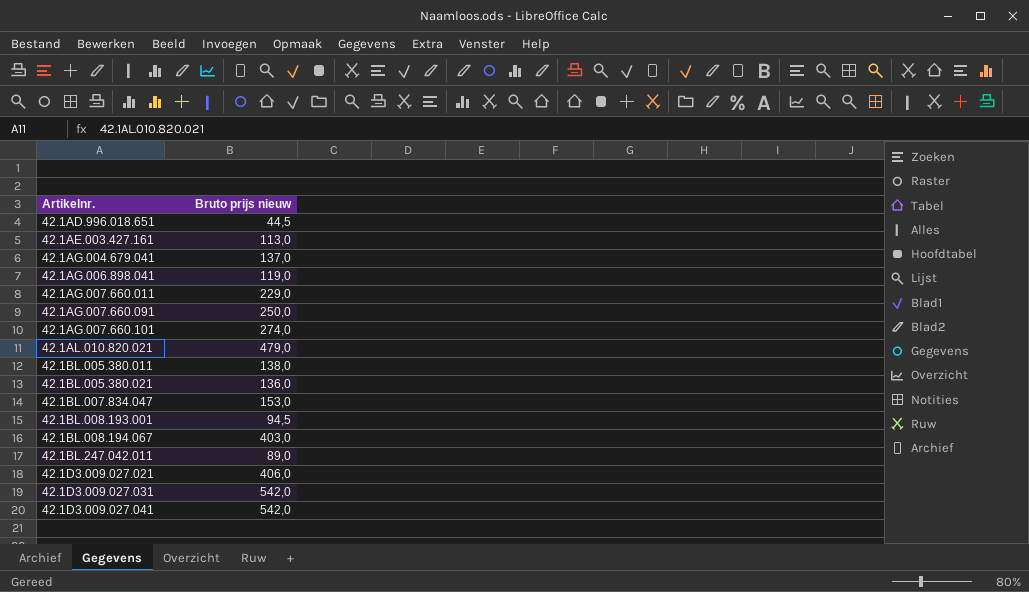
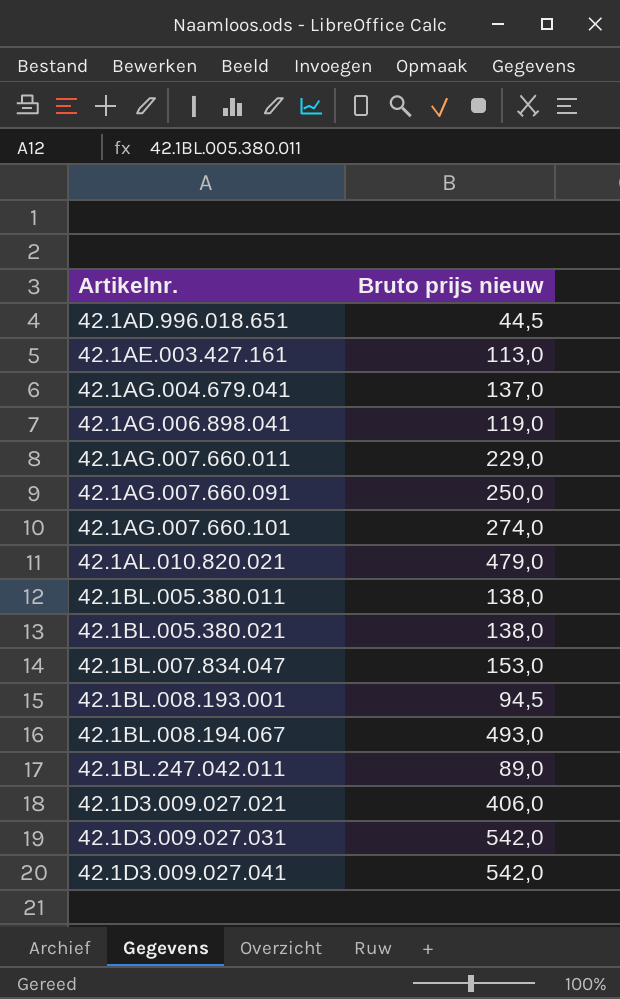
42.1BL.005.380.021 | Bruto prijs nieuw: 136,0 -> 138,0
42.1BL.008.194.067 | Bruto prijs nieuw: 403,0 -> 493,0

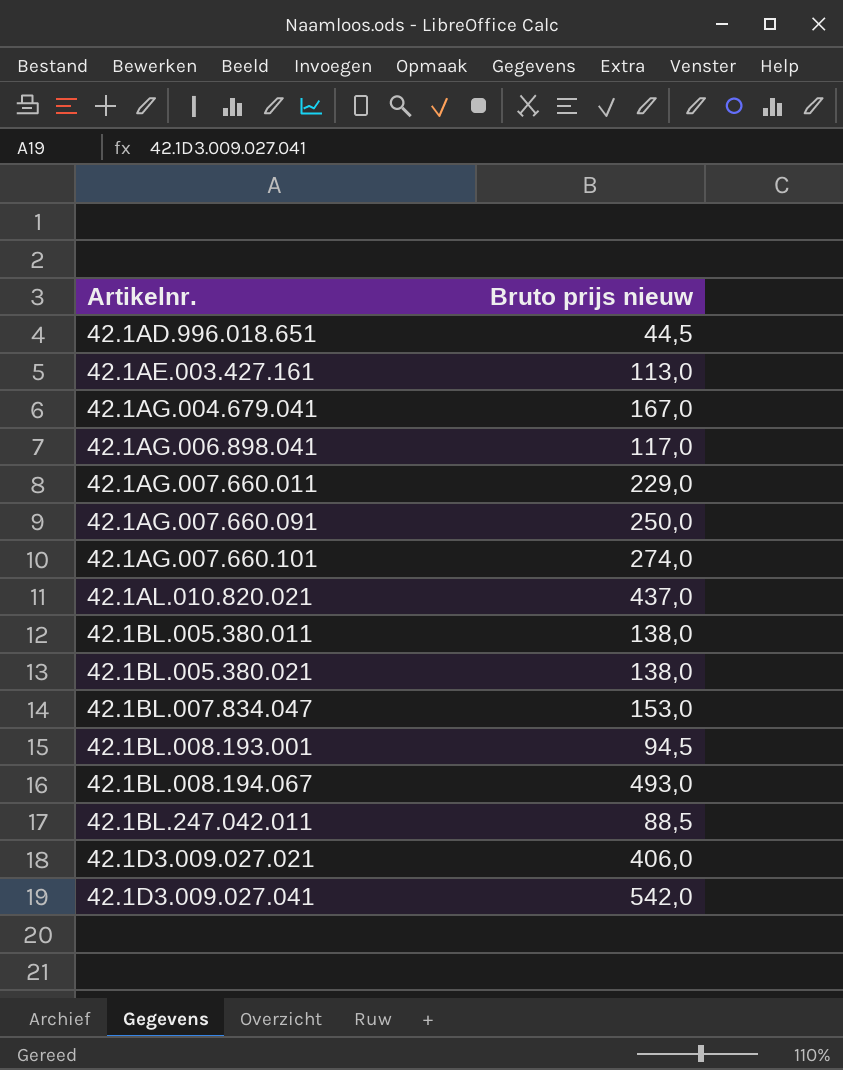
row 42.1D3.009.027.031: 542,0 -> none
42.1AG.004.679.041 | Bruto prijs nieuw: 137,0 -> 167,0
42.1AG.006.898.041 | Bruto prijs nieuw: 119,0 -> 117,0
42.1AL.010.820.021 | Bruto prijs nieuw: 479,0 -> 437,0
42.1BL.247.042.011 | Bruto prijs nieuw: 89,0 -> 88,5

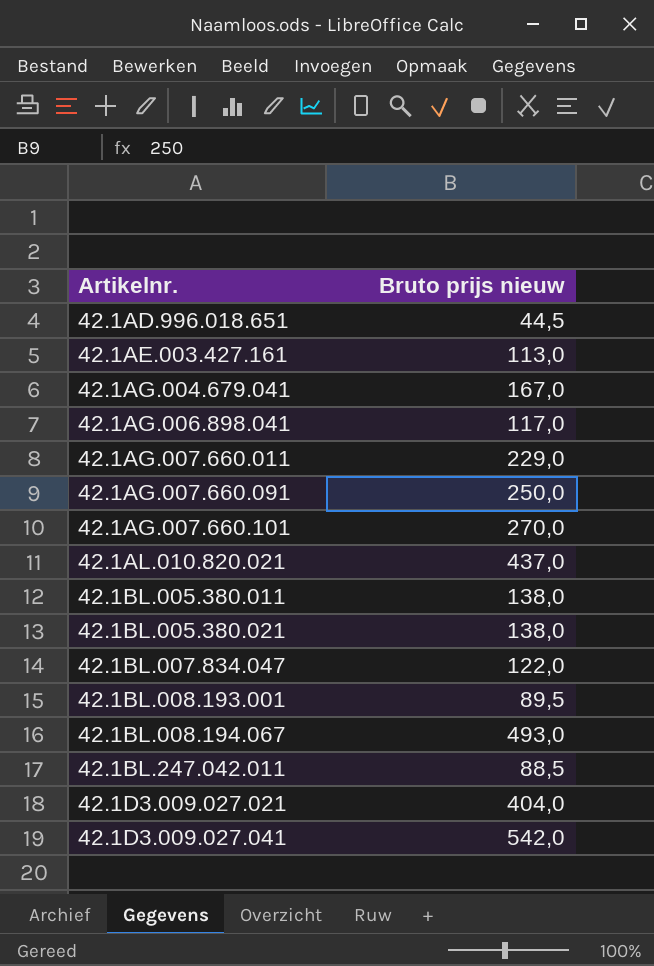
42.1AG.007.660.101 | Bruto prijs nieuw: 274,0 -> 270,0
42.1BL.007.834.047 | Bruto prijs nieuw: 153,0 -> 122,0
42.1BL.008.193.001 | Bruto prijs nieuw: 94,5 -> 89,5
42.1D3.009.027.021 | Bruto prijs nieuw: 406,0 -> 404,0

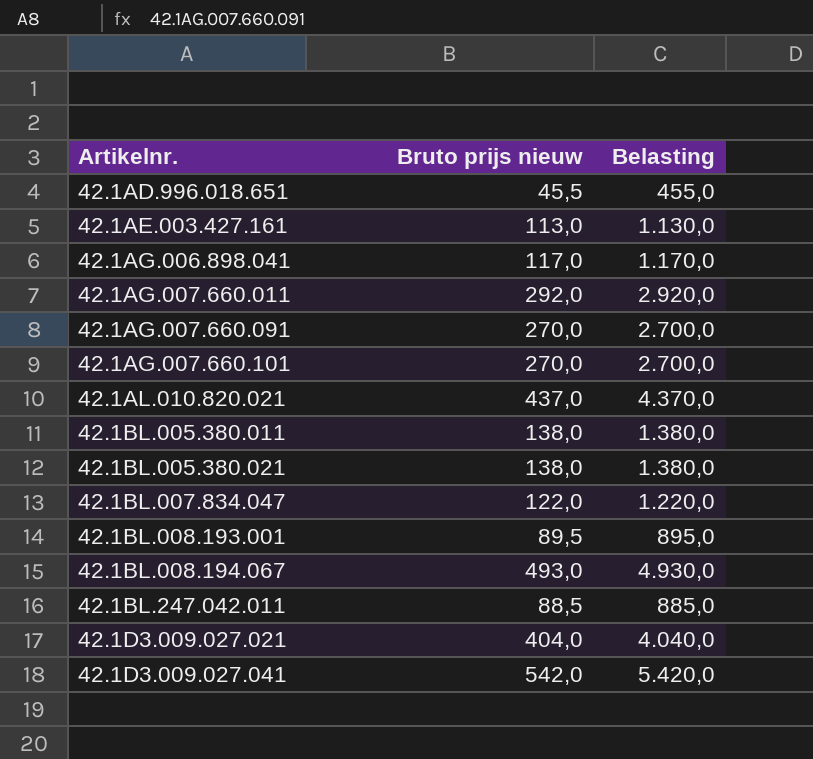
column Belasting | formula: none -> [Bruto prijs nieuw] * 10
row 42.1AG.004.679.041: 167,0 -> none
42.1AD.996.018.651 | Bruto prijs nieuw: 44,5 -> 45,5
42.1AG.007.660.011 | Bruto prijs nieuw: 229,0 -> 292,0
42.1AG.007.660.091 | Bruto prijs nieuw: 250,0 -> 270,0

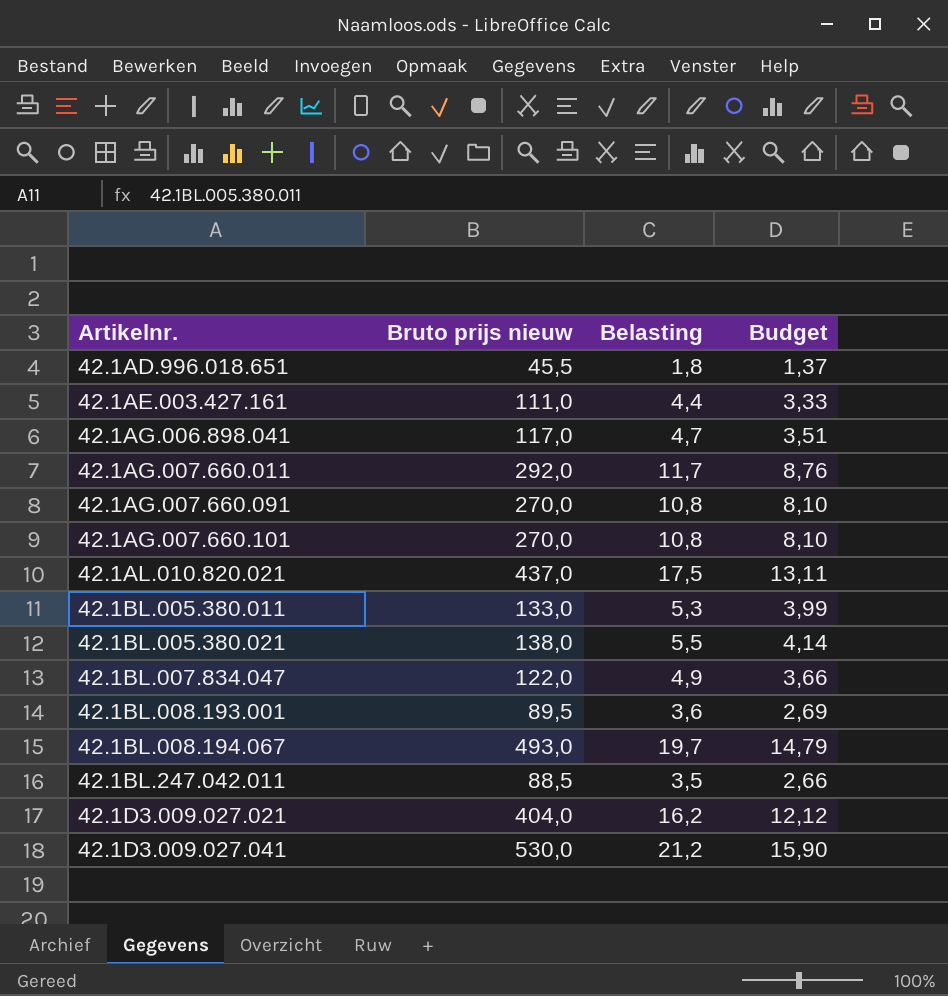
column Belasting | formula: [Bruto prijs nieuw] * 10 -> [Bruto prijs nieuw] * 0,04
column Budget | formula: none -> [Bruto prijs nieuw] * 0,03
42.1AE.003.427.161 | Bruto prijs nieuw: 113,0 -> 111,0
42.1BL.005.380.011 | Bruto prijs nieuw: 138,0 -> 133,0
42.1D3.009.027.041 | Bruto prijs nieuw: 542,0 -> 530,0

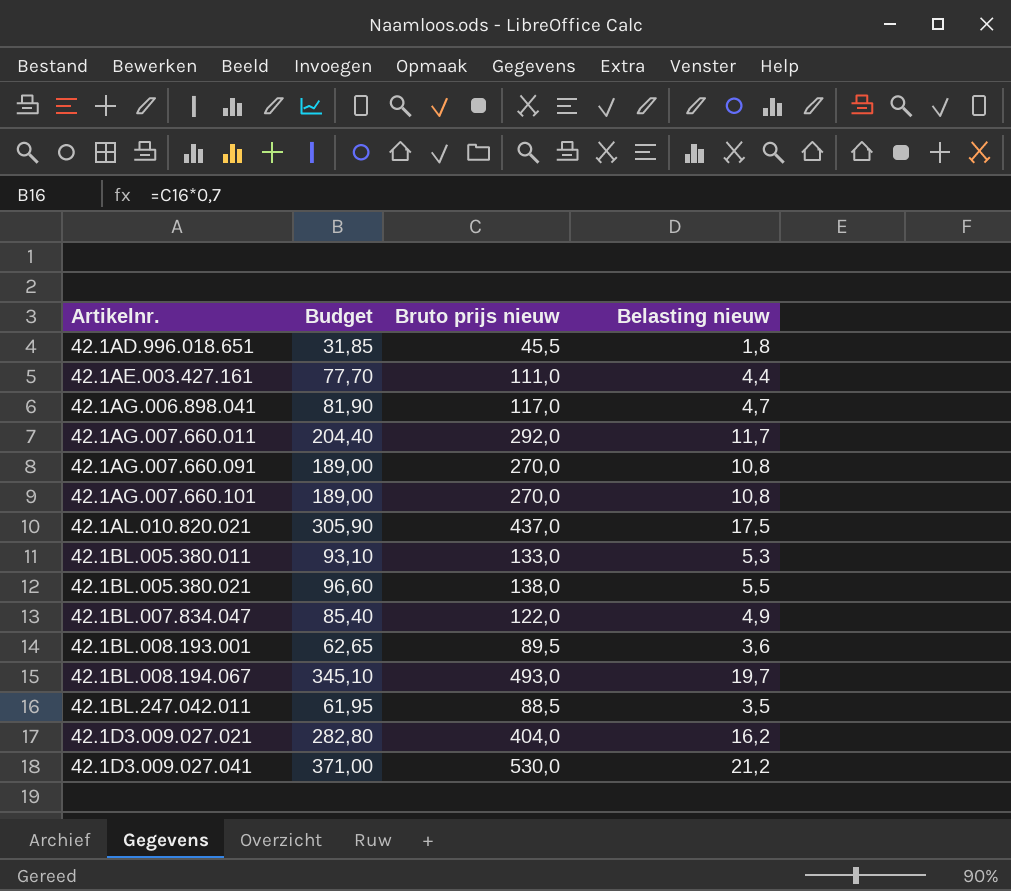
column Budget | formula: [Bruto prijs nieuw] * 0,03 -> [Bruto prijs nieuw] * 0,7
column Budget | position: 4 -> 2
column name: Belasting -> Belasting nieuw

